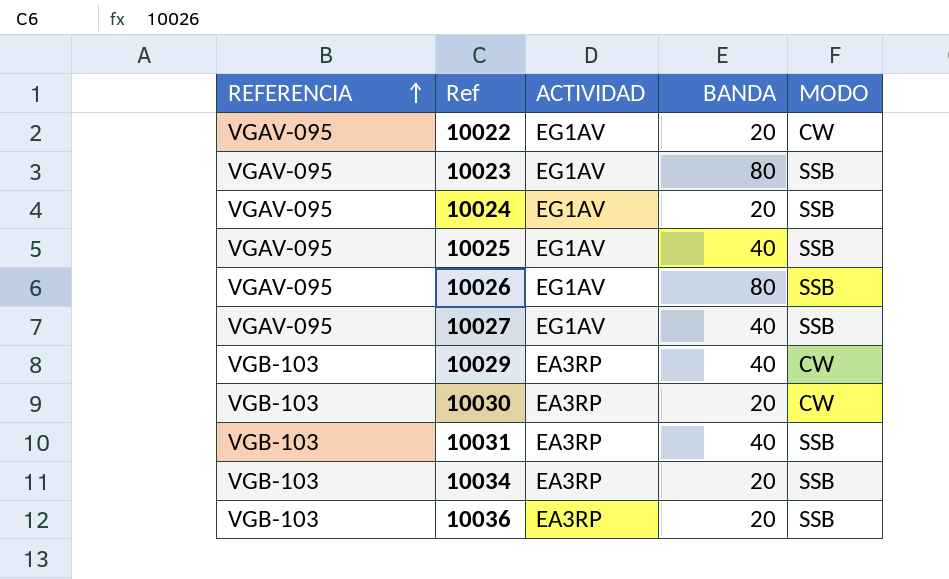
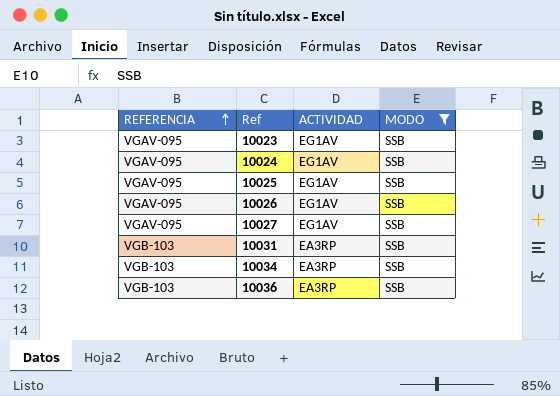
filter: none -> MODO = SSB
column BANDA | position: 4 -> none

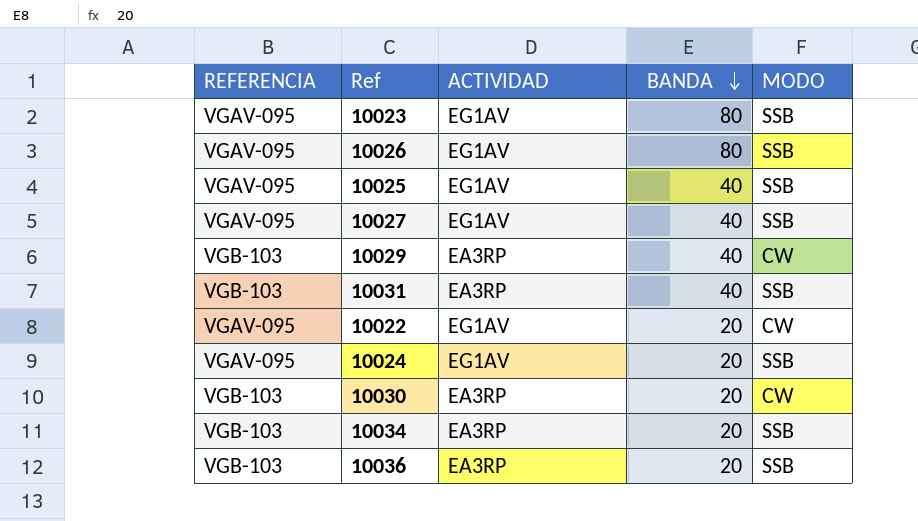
filter: MODO = SSB -> none
row order: REFERENCIA ascending -> BANDA descending
column BANDA | position: none -> 4

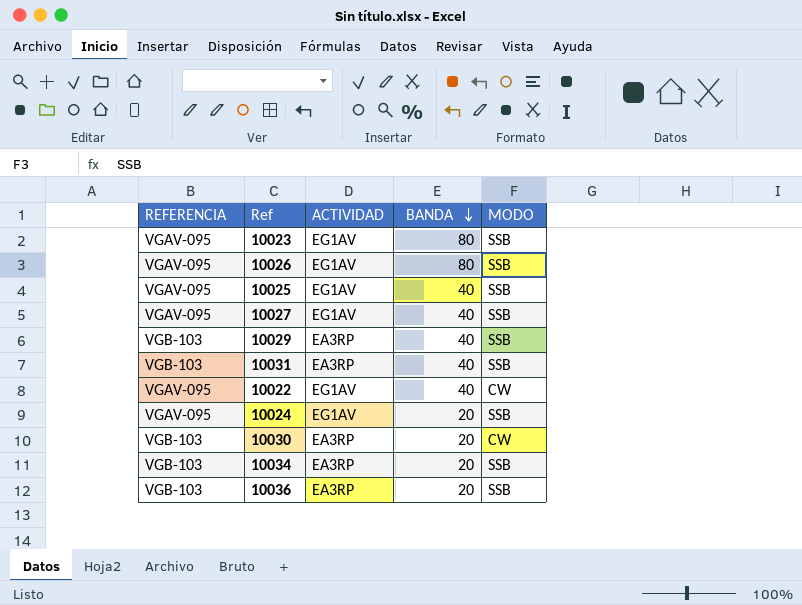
10029 | MODO: CW -> SSB
10022 | BANDA: 20 -> 40

